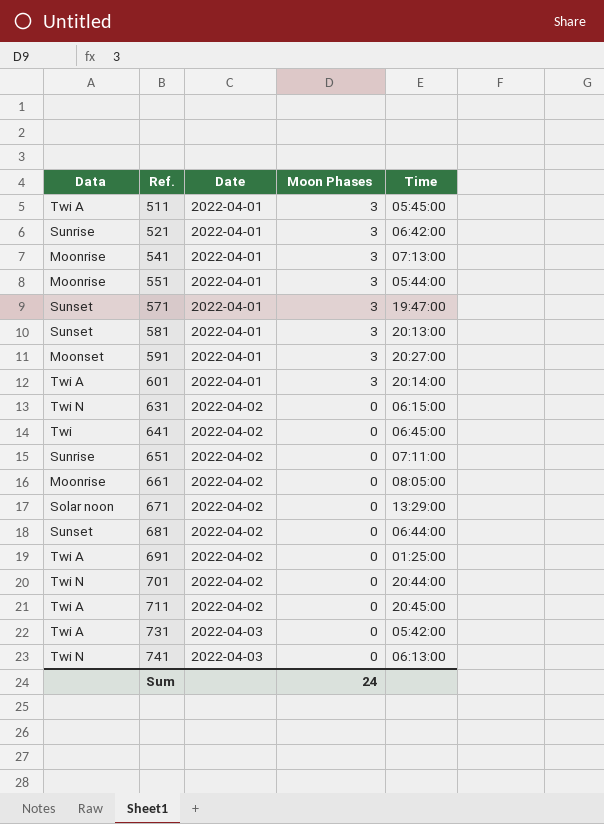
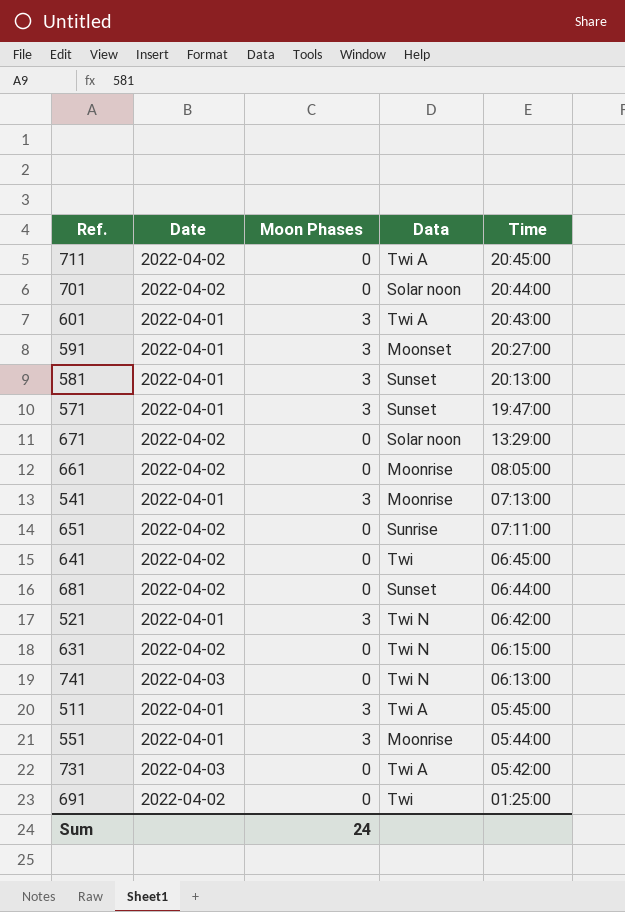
row order: Ref. ascending -> Time descending
column Data | position: 1 -> 4
701 | Data: Twi N -> Solar noon
601 | Time: 20:14:00 -> 20:43:00
521 | Data: Sunrise -> Twi N
691 | Data: Twi A -> Twi

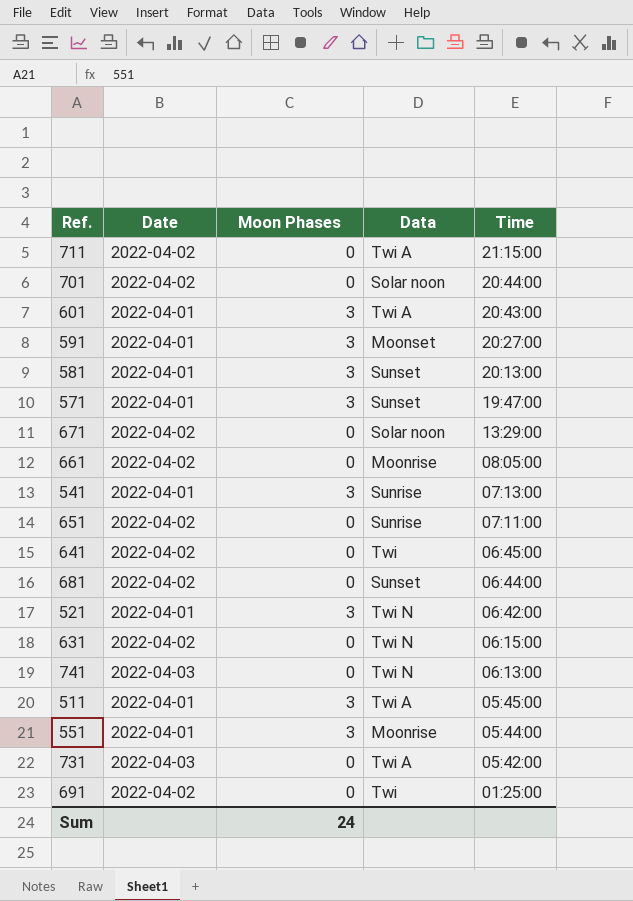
711 | Time: 20:45:00 -> 21:15:00
541 | Data: Moonrise -> Sunrise

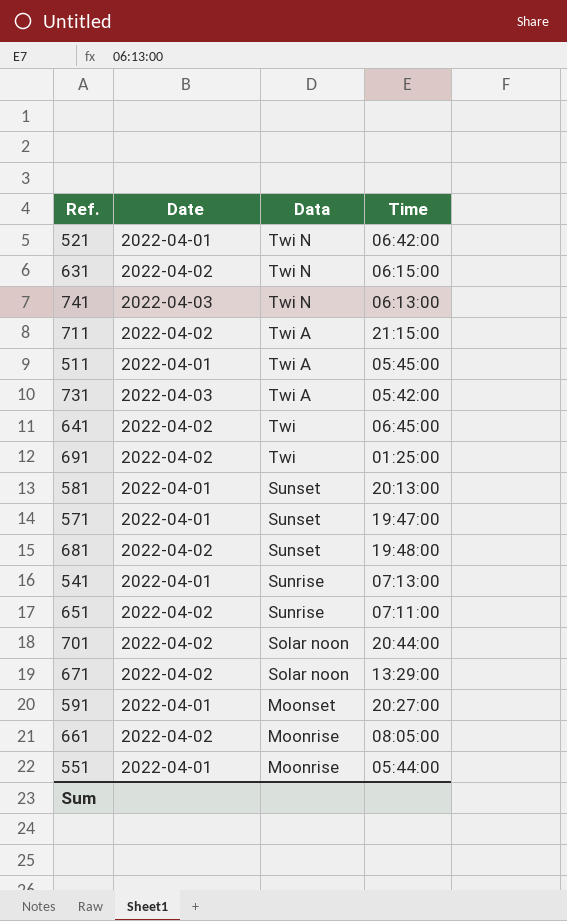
row order: Time descending -> Data descending
column Moon Phases | position: 3 -> none
row 601: 2022-04-01 | 3 | Twi A | 20:43:00 -> none
681 | Time: 06:44:00 -> 19:48:00

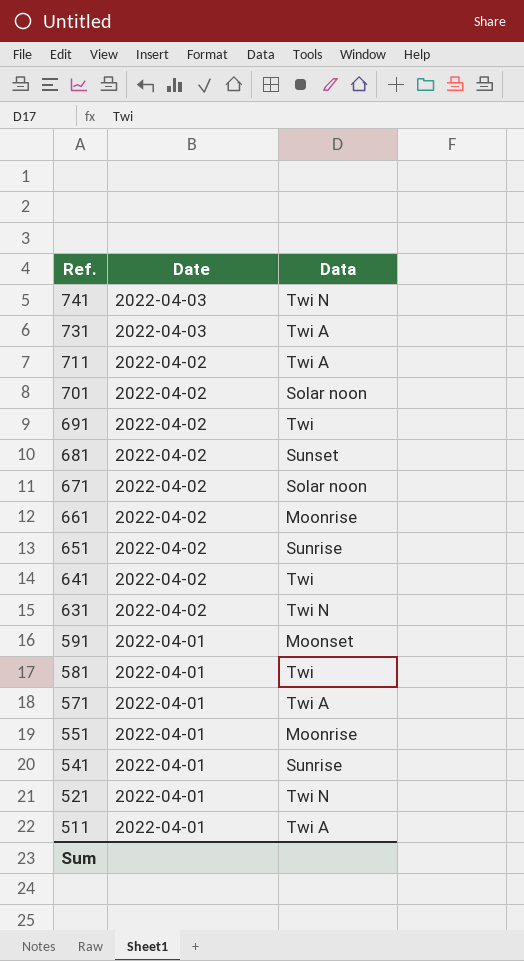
row order: Data descending -> Ref. descending
column Time | position: 4 -> none
581 | Data: Sunset -> Twi
571 | Data: Sunset -> Twi A

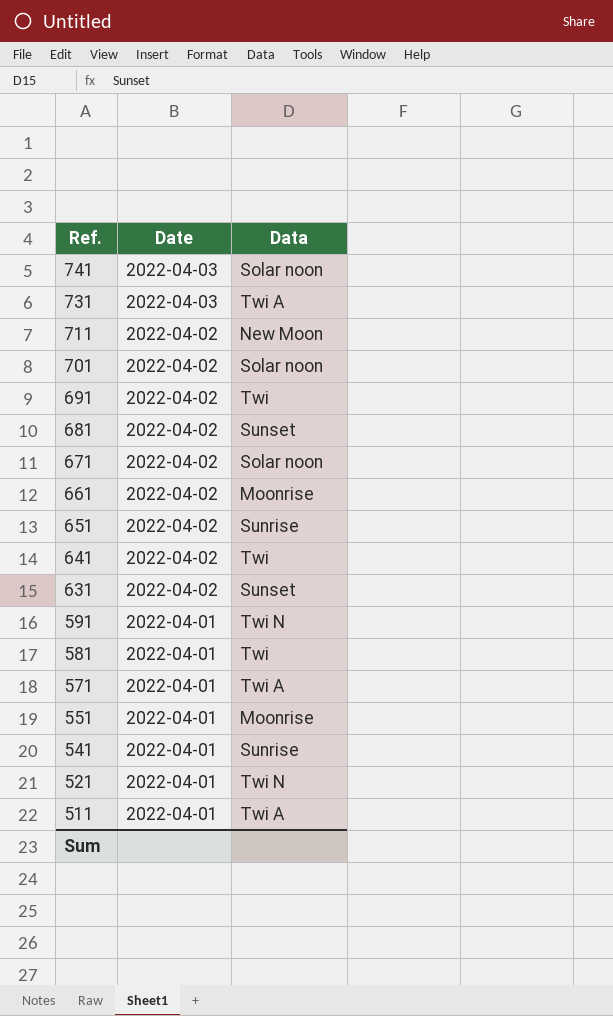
741 | Data: Twi N -> Solar noon
711 | Data: Twi A -> New Moon
631 | Data: Twi N -> Sunset
591 | Data: Moonset -> Twi N

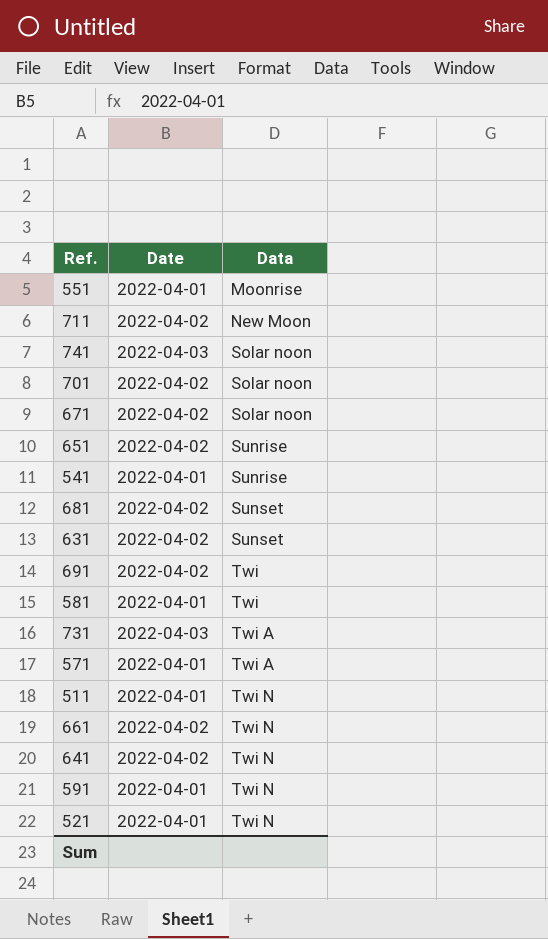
row order: Ref. descending -> Data ascending
511 | Data: Twi A -> Twi N
661 | Data: Moonrise -> Twi N
641 | Data: Twi -> Twi N

